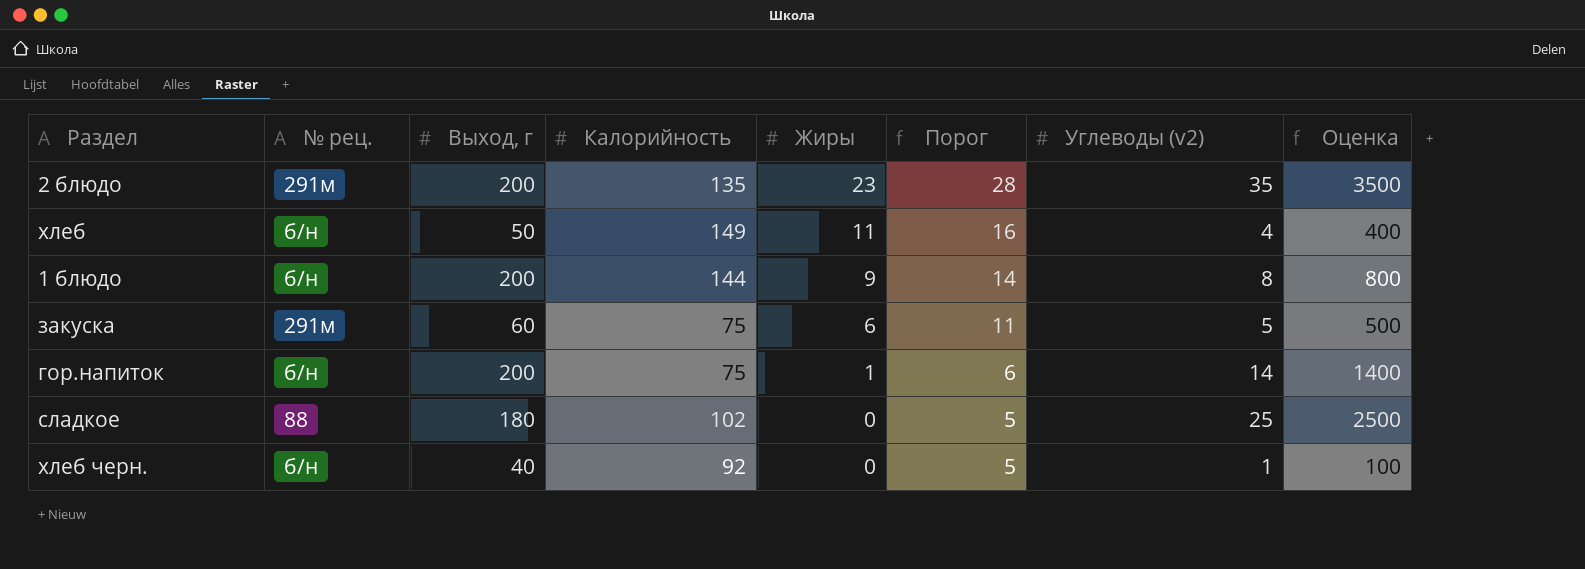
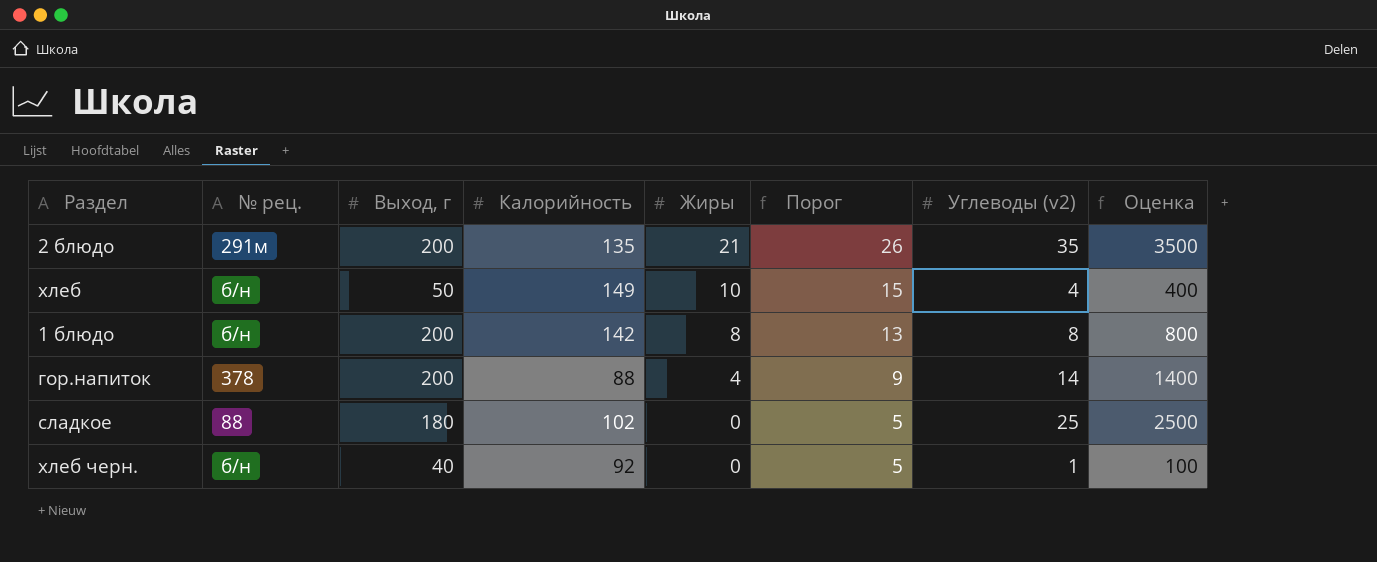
row закуска: 291м | 60 | 75 | 6 | 11 | 5 | 500 -> none
2 блюдо | Жиры: 23 -> 21
2 блюдо | Порог: 28 -> 26
хлеб | Жиры: 11 -> 10
хлеб | Порог: 16 -> 15
1 блюдо | Калорийность: 144 -> 142
1 блюдо | Жиры: 9 -> 8
1 блюдо | Порог: 14 -> 13
гор.напиток | № рец.: б/н -> 378
гор.напиток | Калорийность: 75 -> 88
гор.напиток | Жиры: 1 -> 4
гор.напиток | Порог: 6 -> 9

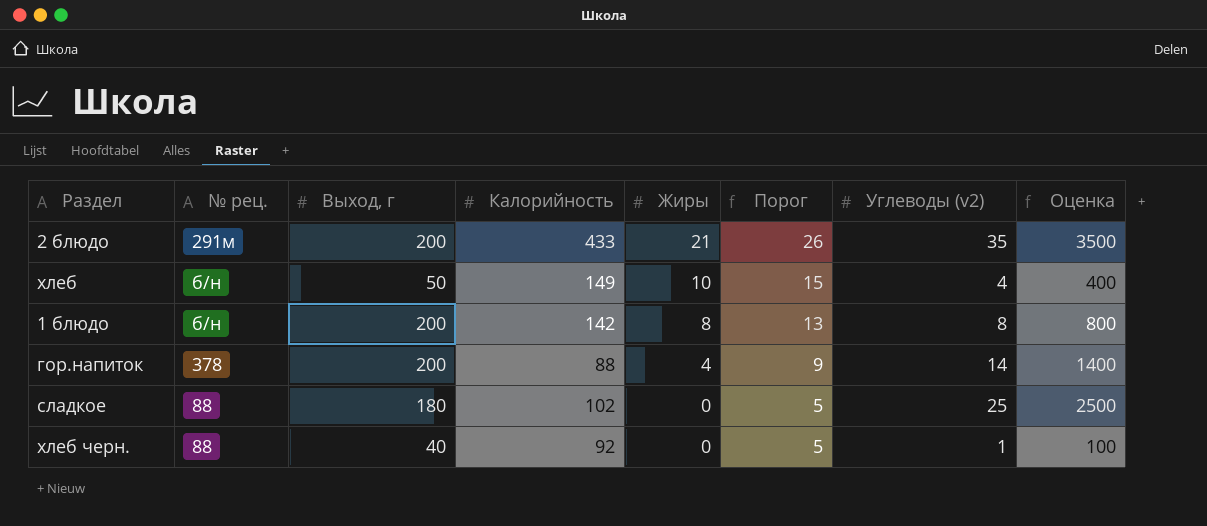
2 блюдо | Калорийность: 135 -> 433
хлеб черн. | № рец.: б/н -> 88

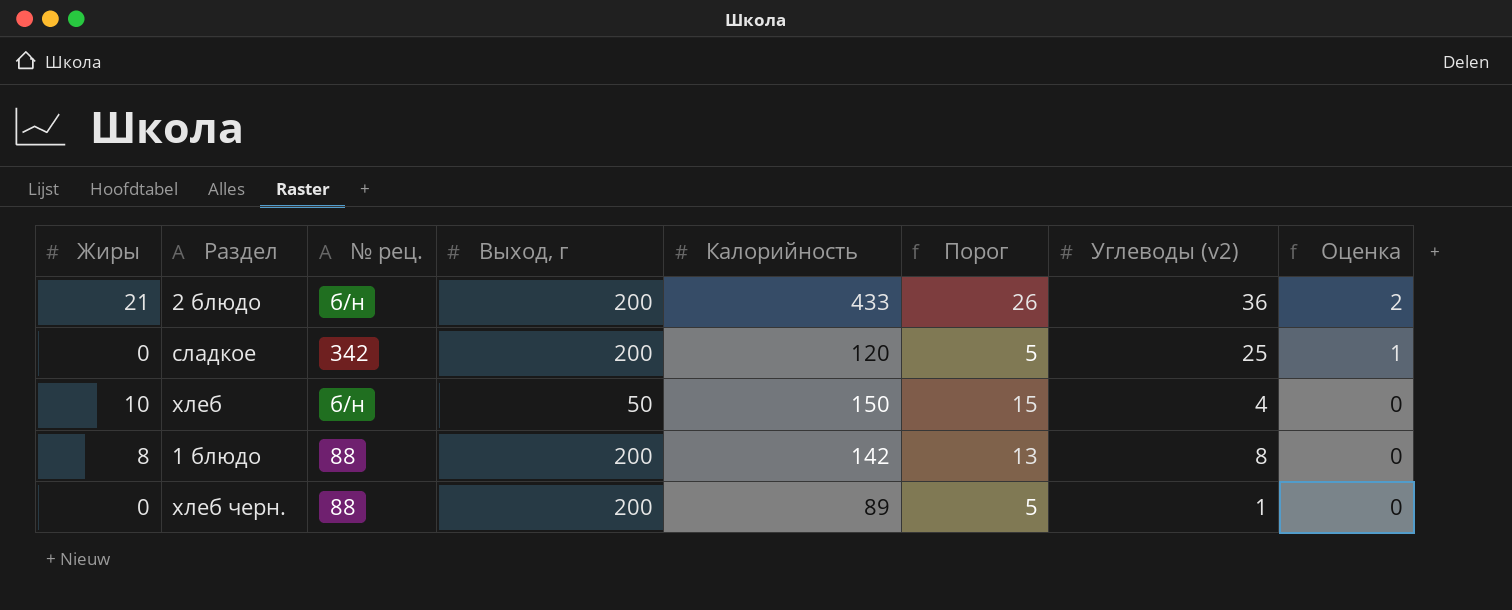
row order: Жиры descending -> Оценка descending
column Жиры | position: 5 -> 1
column Оценка | formula: [Углеводы (v2)] * 100 -> [Углеводы (v2)] * 0,05
row гор.напиток: 378 | 200 | 88 | 4 | 9 | 14 | 1400 -> none
2 блюдо | № рец.: 291м -> б/н
2 блюдо | Углеводы (v2): 35 -> 36
сладкое | № рец.: 88 -> 342
сладкое | Выход, г: 180 -> 200
сладкое | Калорийность: 102 -> 120
хлеб | Калорийность: 149 -> 150
1 блюдо | № рец.: б/н -> 88
хлеб черн. | Выход, г: 40 -> 200
хлеб черн. | Калорийность: 92 -> 89

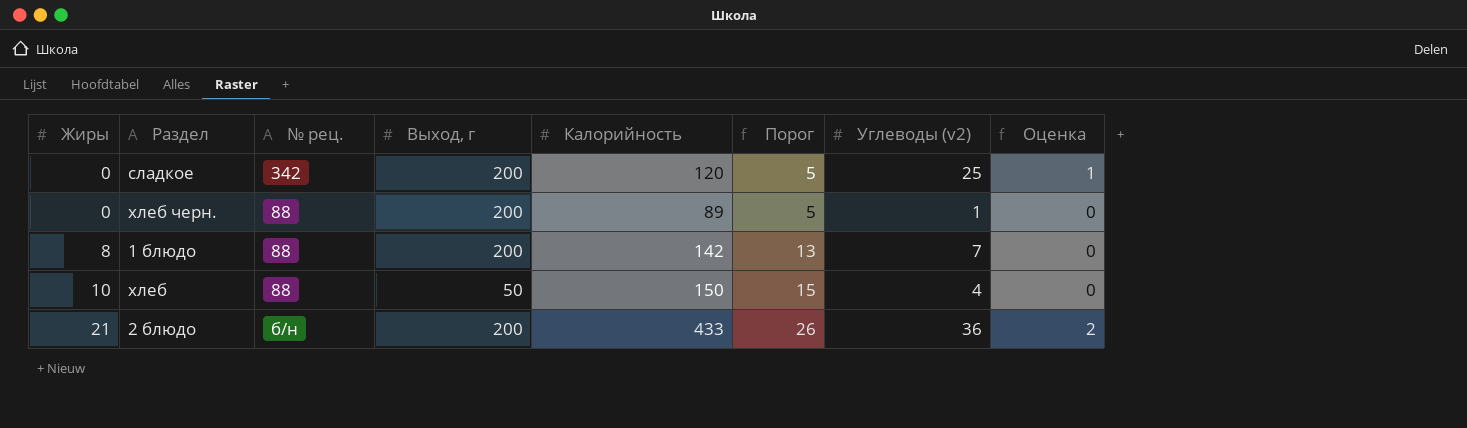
row order: Оценка descending -> Жиры ascending
1 блюдо | Углеводы (v2): 8 -> 7
хлеб | № рец.: б/н -> 88

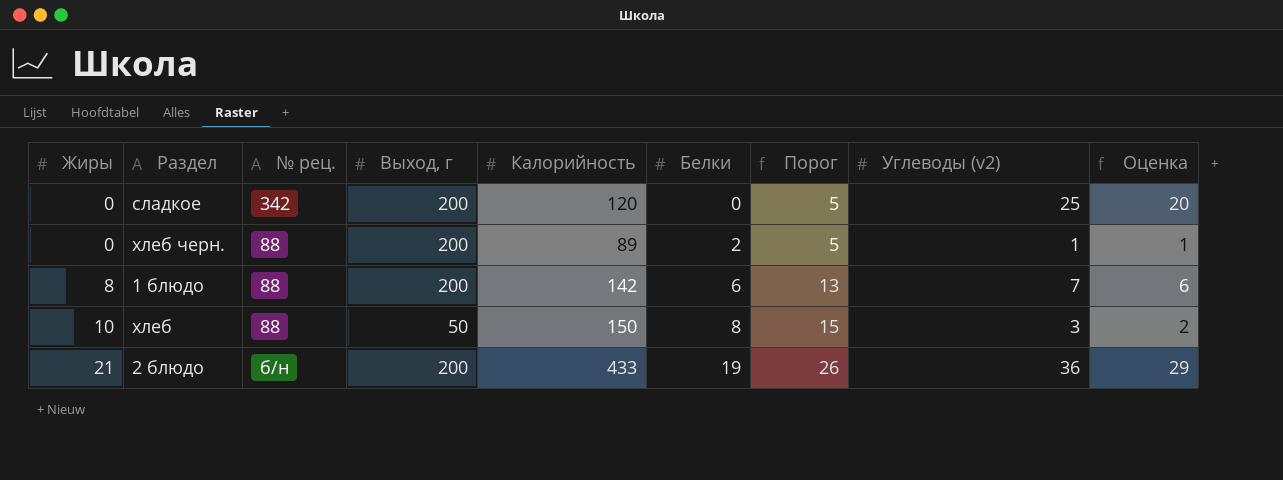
column Белки | position: none -> 6
column Оценка | formula: [Углеводы (v2)] * 0,05 -> [Углеводы (v2)] * 0,8
хлеб | Углеводы (v2): 4 -> 3

